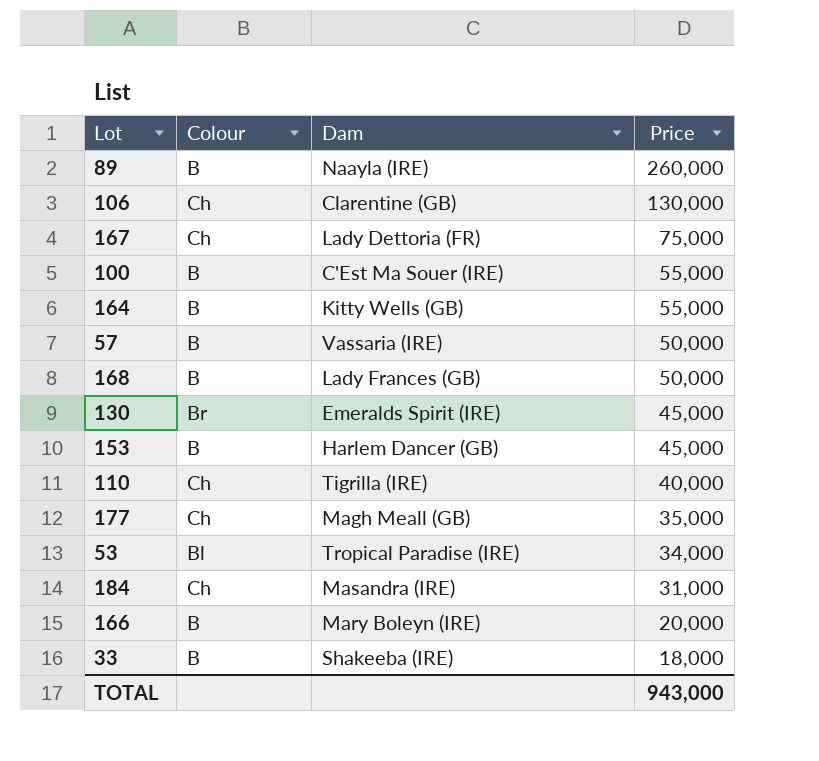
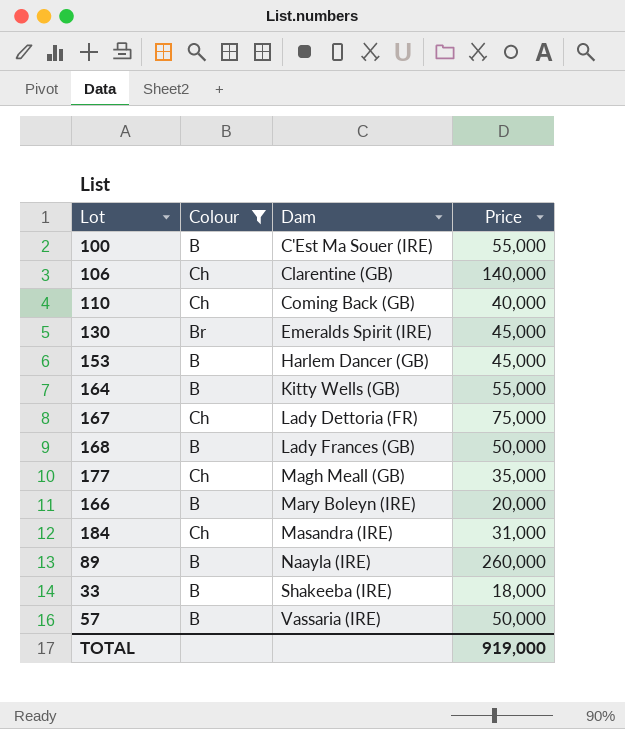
filter: none -> Colour != Bl
row order: Price descending -> Dam ascending
106 | Price: 130,000 -> 140,000
110 | Dam: Tigrilla (IRE) -> Coming Back (GB)
TOTAL | Price: 943,000 -> 919,000

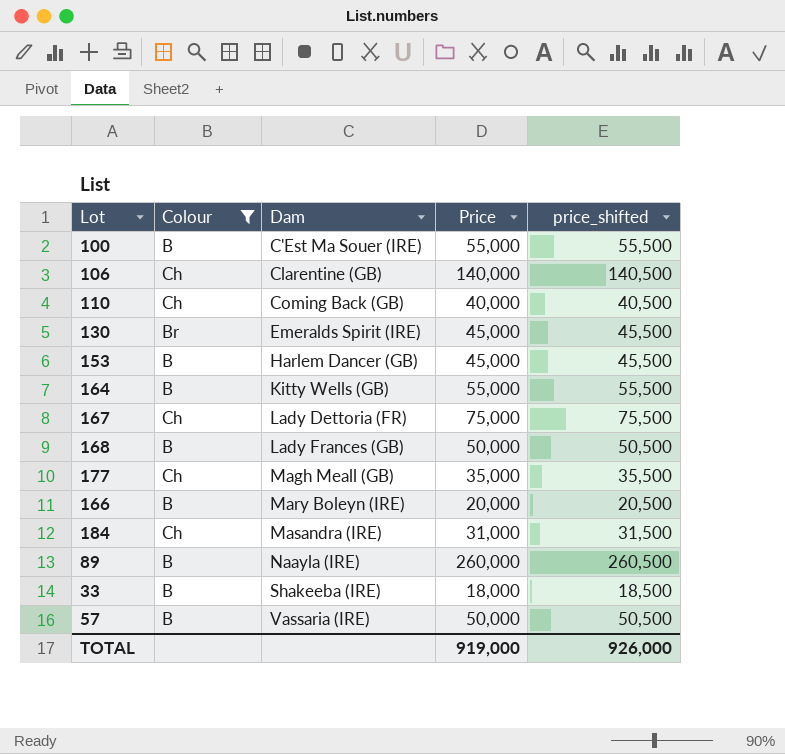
column price_shifted | formula: none -> [Price] + 500

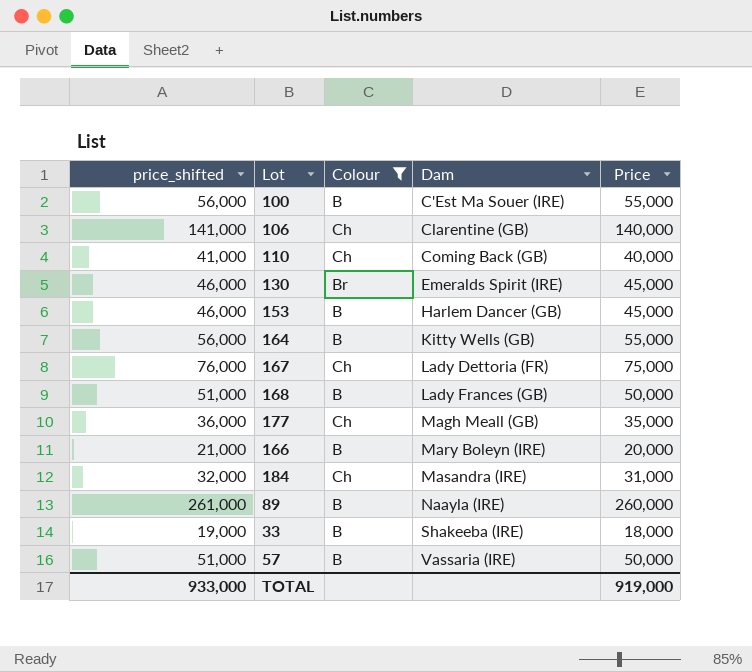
column price_shifted | formula: [Price] + 500 -> [Price] + 1000
column price_shifted | position: 5 -> 1
TOTAL | price_shifted: 926,000 -> 933,000

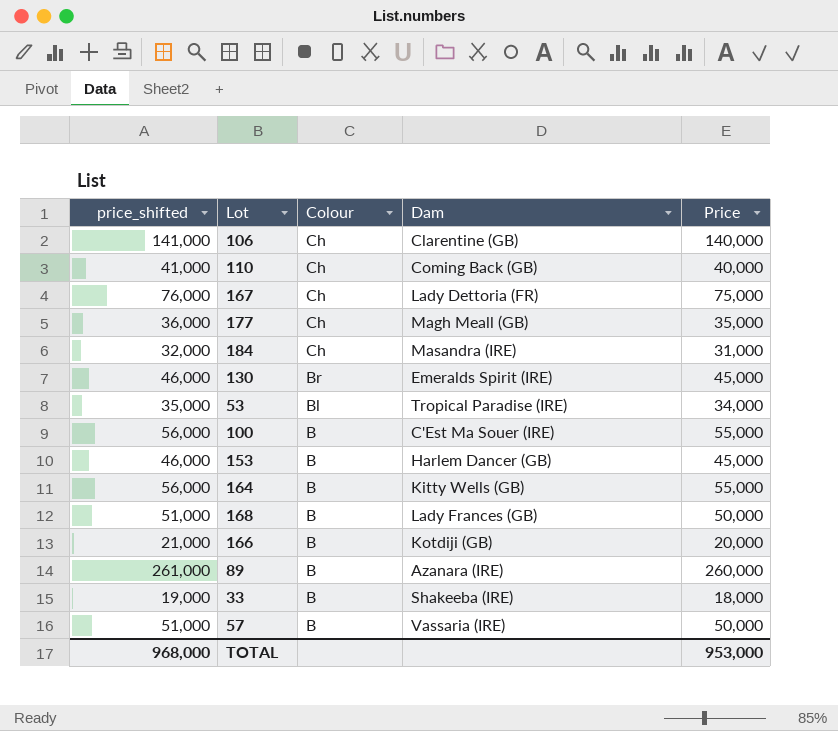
filter: Colour != Bl -> none
row order: Dam ascending -> Colour descending
166 | Dam: Mary Boleyn (IRE) -> Kotdiji (GB)
89 | Dam: Naayla (IRE) -> Azanara (IRE)
TOTAL | price_shifted: 933,000 -> 968,000
TOTAL | Price: 919,000 -> 953,000

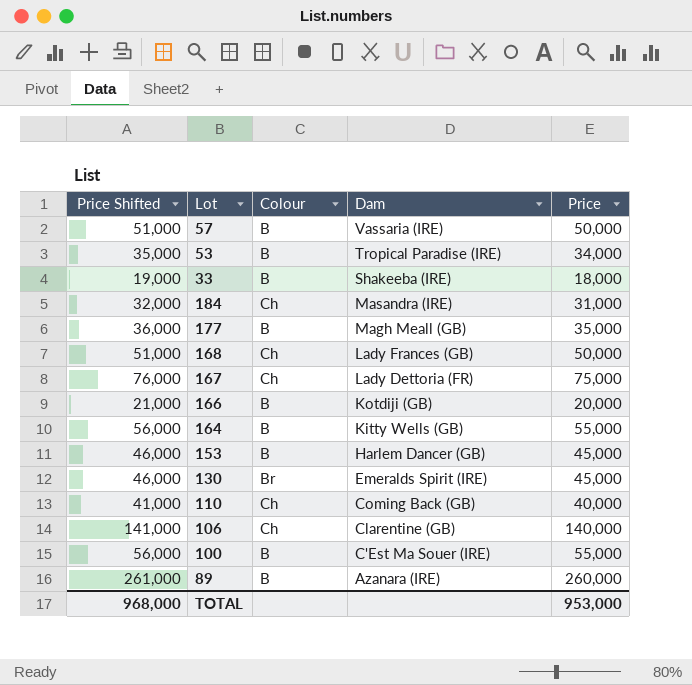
row order: Colour descending -> Dam descending
column name: price_shifted -> Price Shifted
53 | Colour: Bl -> B
177 | Colour: Ch -> B
168 | Colour: B -> Ch

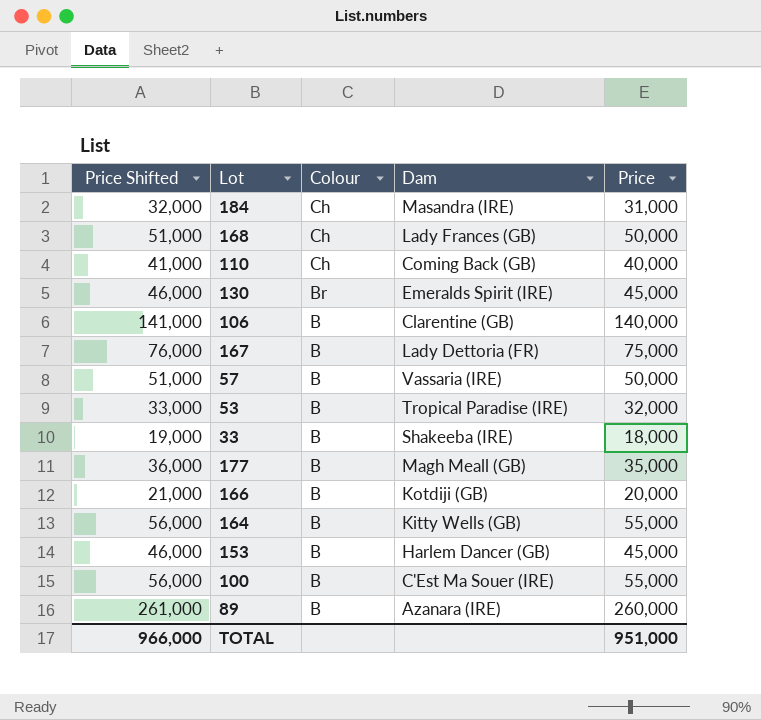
row order: Dam descending -> Colour descending
106 | Colour: Ch -> B
167 | Colour: Ch -> B
53 | Price Shifted: 35,000 -> 33,000
53 | Price: 34,000 -> 32,000
TOTAL | Price Shifted: 968,000 -> 966,000
TOTAL | Price: 953,000 -> 951,000

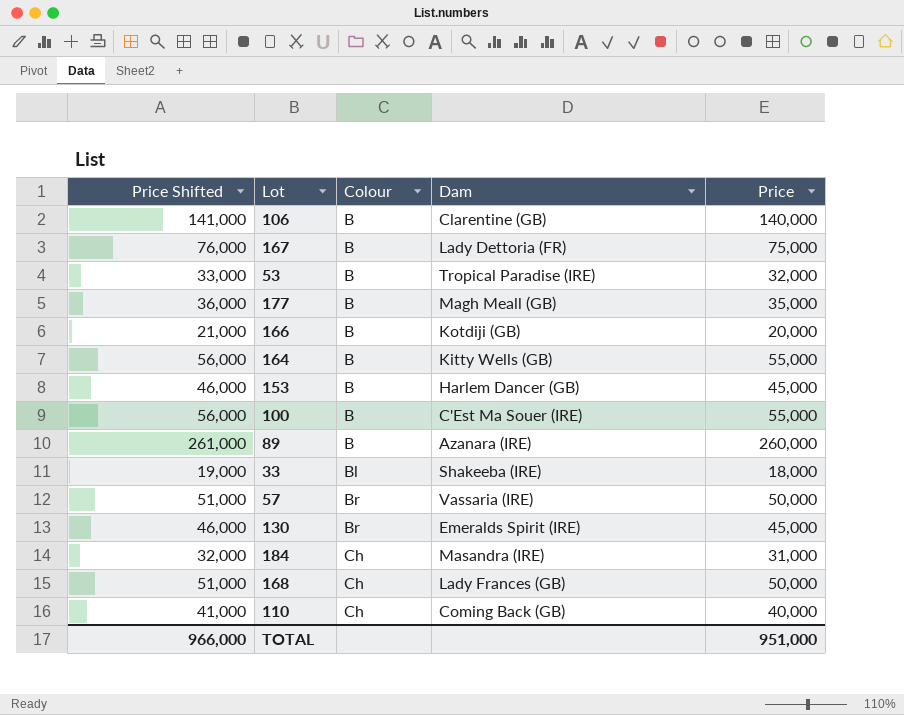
row order: Colour descending -> Colour ascending
33 | Colour: B -> Bl
57 | Colour: B -> Br

